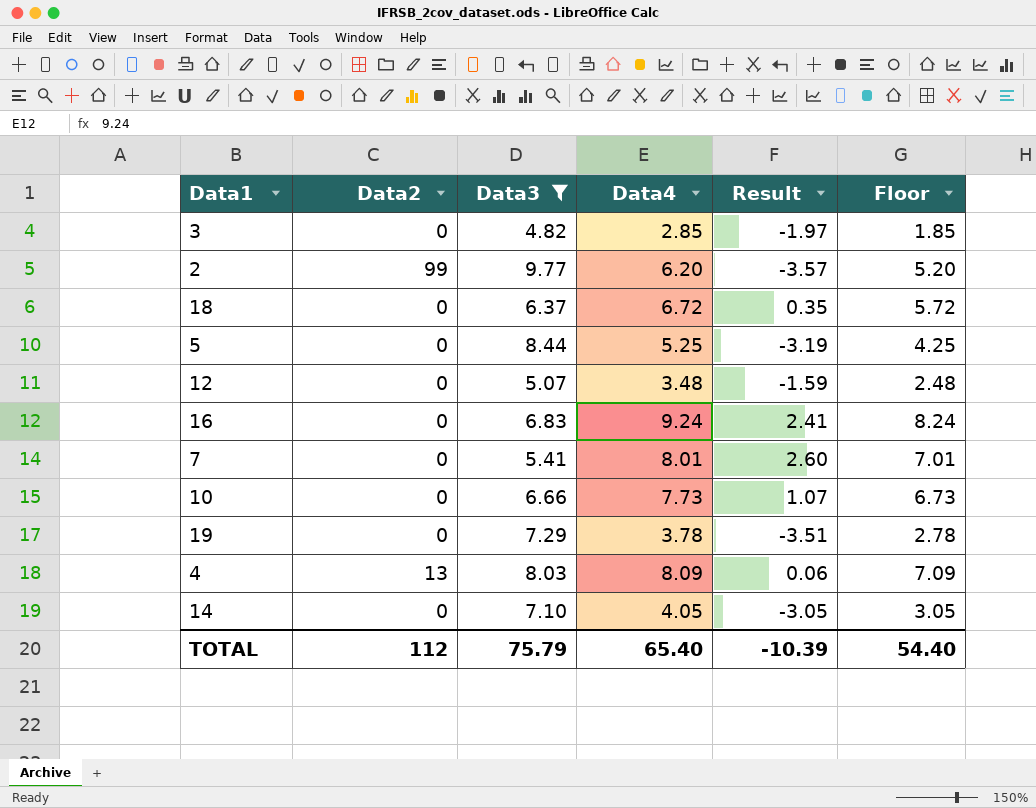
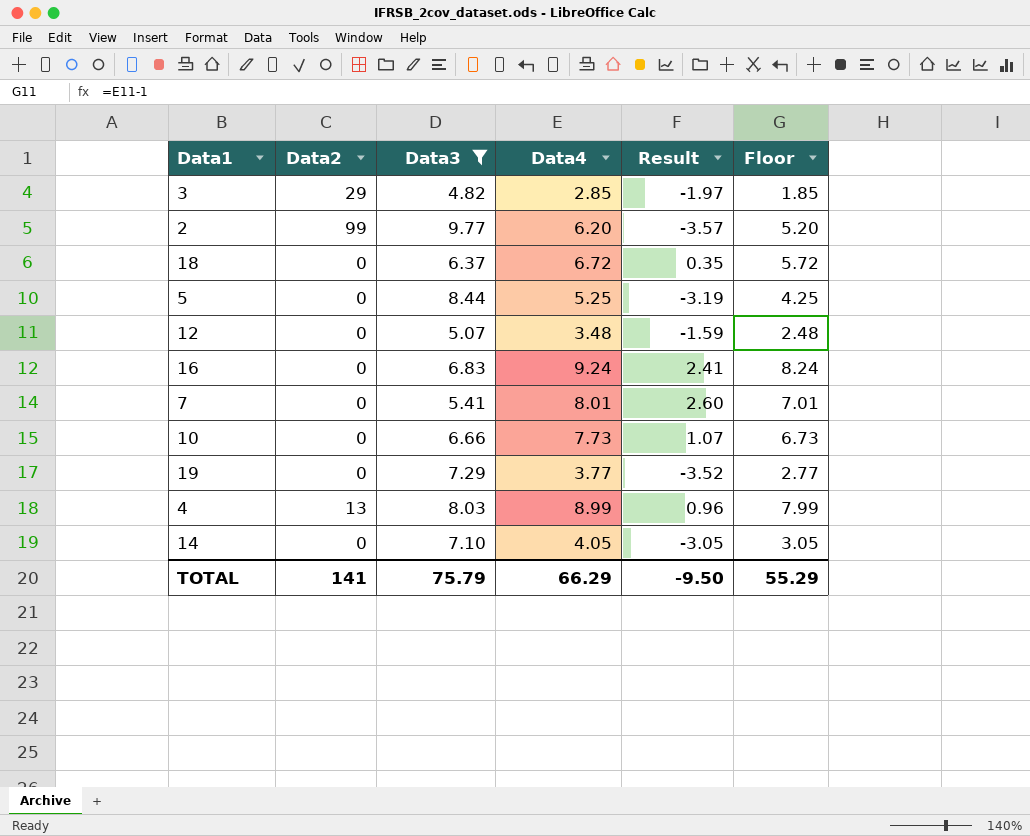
3 | Data2: 0 -> 29
19 | Data4: 3.78 -> 3.77
19 | Result: -3.51 -> -3.52
19 | Floor: 2.78 -> 2.77
4 | Data4: 8.09 -> 8.99
4 | Result: 0.06 -> 0.96
4 | Floor: 7.09 -> 7.99
TOTAL | Data2: 112 -> 141
TOTAL | Data4: 65.40 -> 66.29
TOTAL | Result: -10.39 -> -9.50
TOTAL | Floor: 54.40 -> 55.29

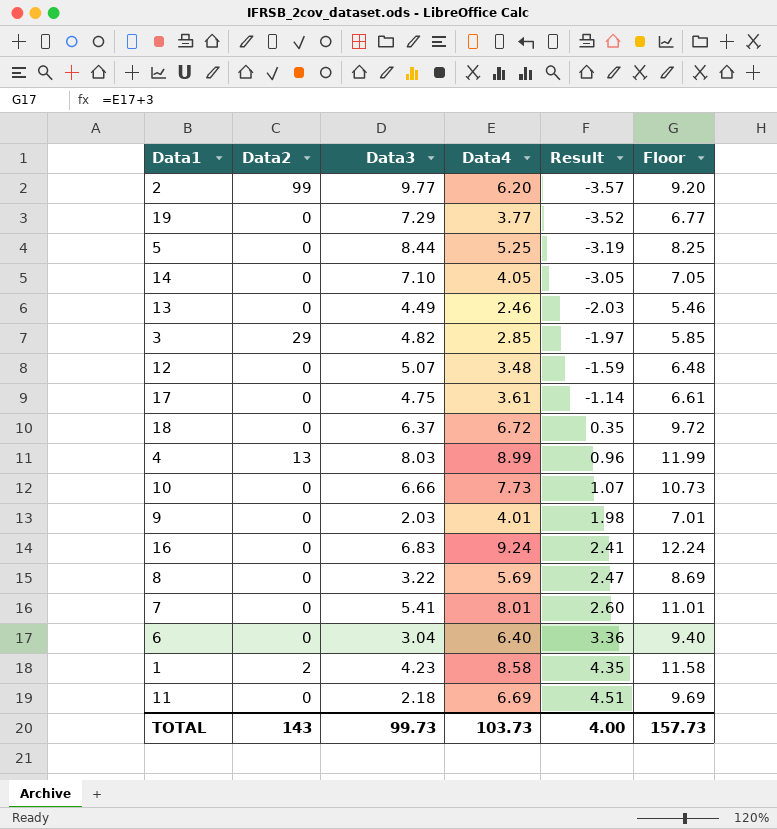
filter: Data3 >= 4.82 -> none
row order: none -> Result ascending
column Floor | formula: [Data4] - 1 -> [Data4] + 3
TOTAL | Data2: 141 -> 143
TOTAL | Data3: 75.79 -> 99.73
TOTAL | Data4: 66.29 -> 103.73
TOTAL | Result: -9.50 -> 4.00
TOTAL | Floor: 55.29 -> 157.73

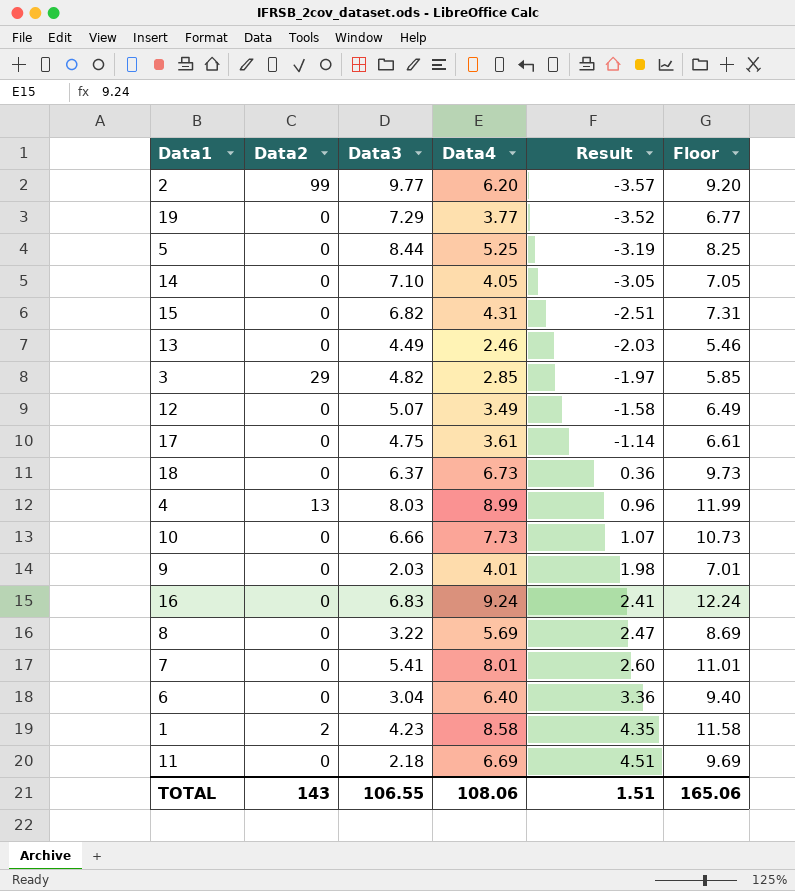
row 15: none -> 0 | 6.82 | 4.31 | -2.51 | 7.31
12 | Data4: 3.48 -> 3.49
12 | Result: -1.59 -> -1.58
12 | Floor: 6.48 -> 6.49
18 | Data4: 6.72 -> 6.73
18 | Result: 0.35 -> 0.36
18 | Floor: 9.72 -> 9.73
TOTAL | Data3: 99.73 -> 106.55
TOTAL | Data4: 103.73 -> 108.06
TOTAL | Result: 4.00 -> 1.51
TOTAL | Floor: 157.73 -> 165.06

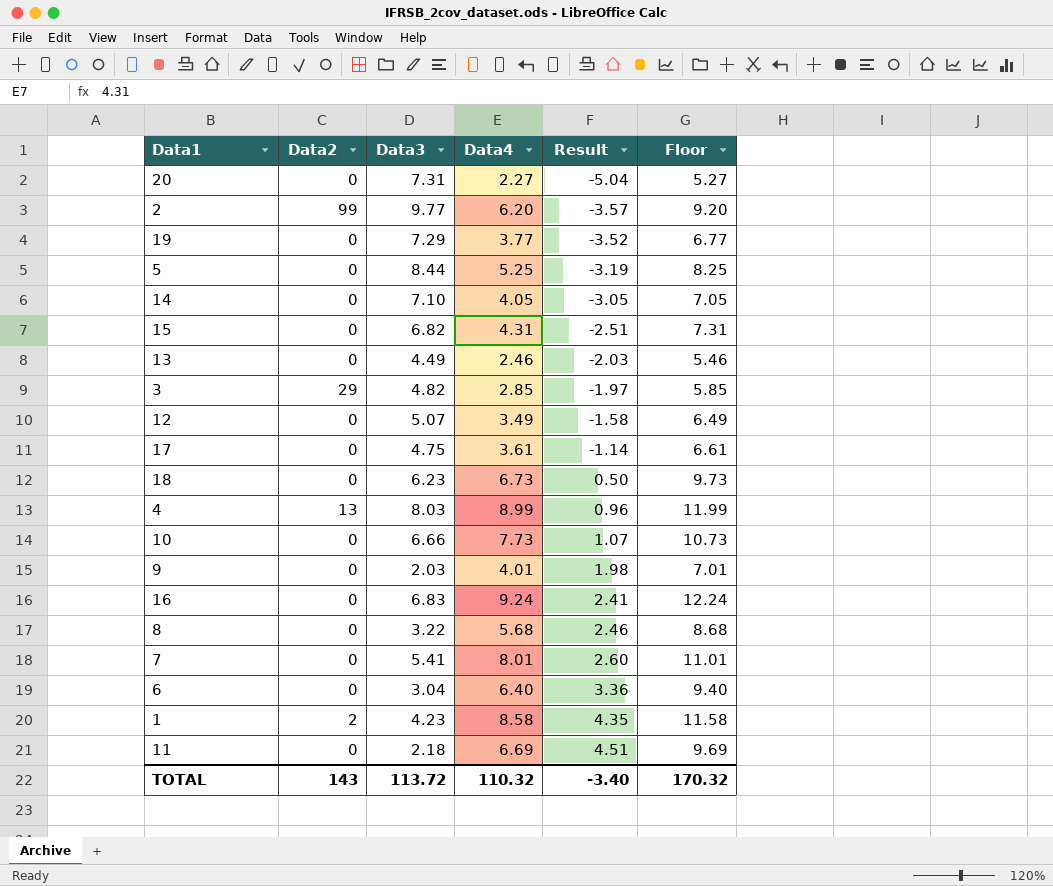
row 20: none -> 0 | 7.31 | 2.27 | -5.04 | 5.27
18 | Data3: 6.37 -> 6.23
18 | Result: 0.36 -> 0.50
8 | Data4: 5.69 -> 5.68
8 | Result: 2.47 -> 2.46
8 | Floor: 8.69 -> 8.68
TOTAL | Data3: 106.55 -> 113.72
TOTAL | Data4: 108.06 -> 110.32
TOTAL | Result: 1.51 -> -3.40
TOTAL | Floor: 165.06 -> 170.32

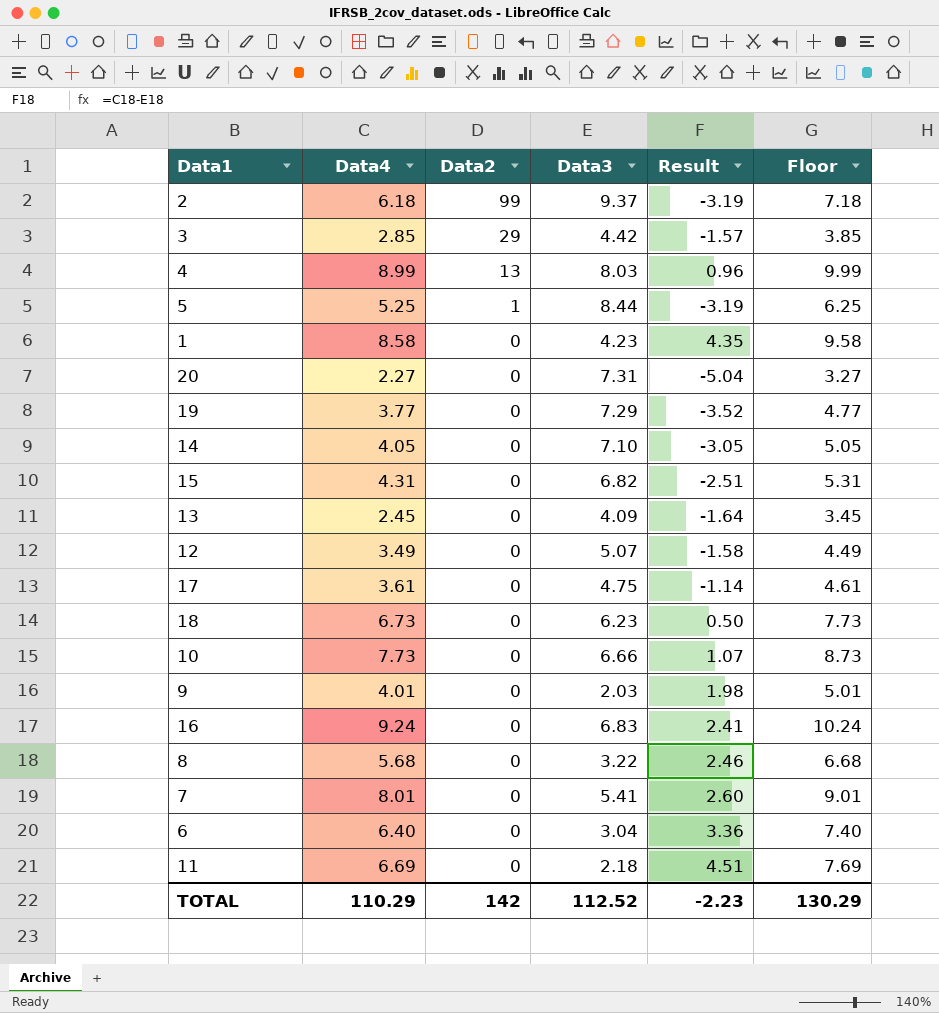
row order: Result ascending -> Data2 descending
column Data4 | position: 4 -> 2
column Floor | formula: [Data4] + 3 -> [Data4] + 1
2 | Data4: 6.20 -> 6.18
2 | Data3: 9.77 -> 9.37
2 | Result: -3.57 -> -3.19
3 | Data3: 4.82 -> 4.42
3 | Result: -1.97 -> -1.57
5 | Data2: 0 -> 1
1 | Data2: 2 -> 0
13 | Data4: 2.46 -> 2.45
13 | Data3: 4.49 -> 4.09
13 | Result: -2.03 -> -1.64
TOTAL | Data4: 110.32 -> 110.29
TOTAL | Data2: 143 -> 142
TOTAL | Data3: 113.72 -> 112.52
TOTAL | Result: -3.40 -> -2.23
TOTAL | Floor: 170.32 -> 130.29

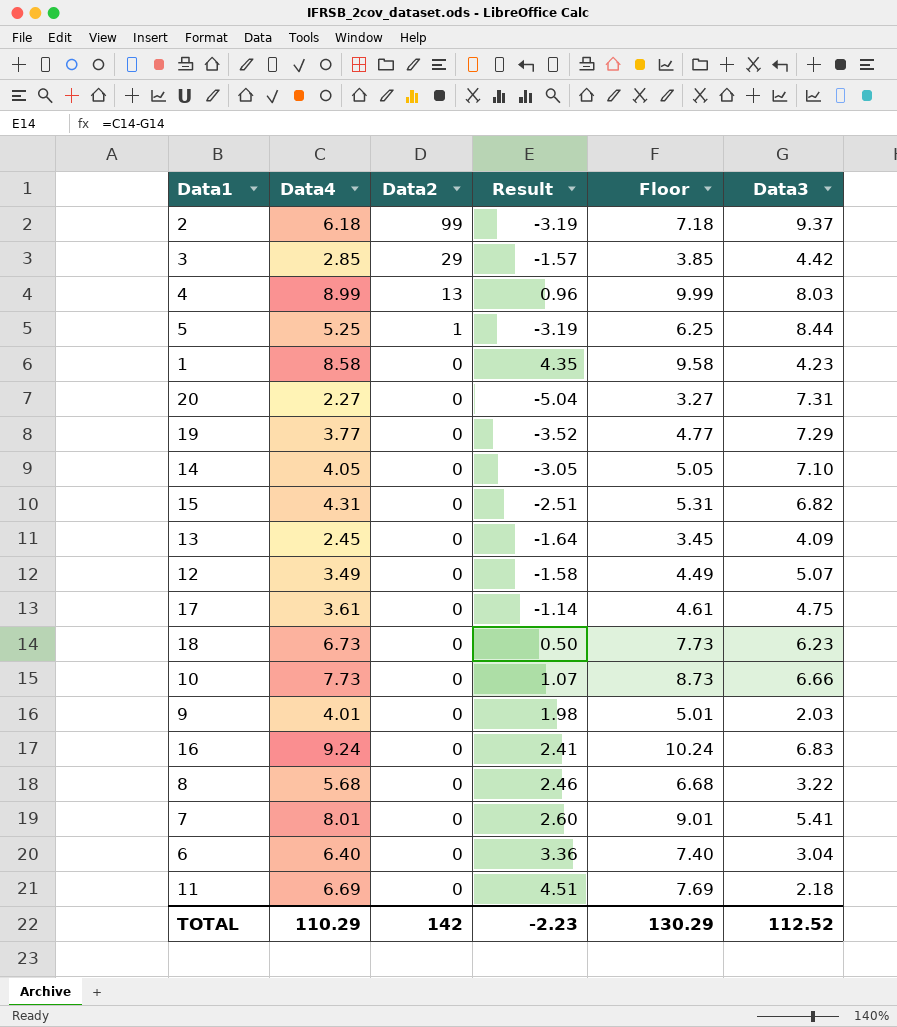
column Data3 | position: 4 -> 6

